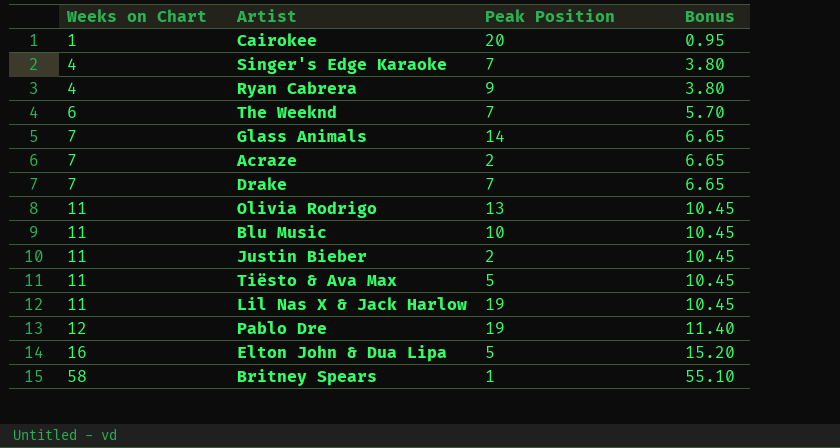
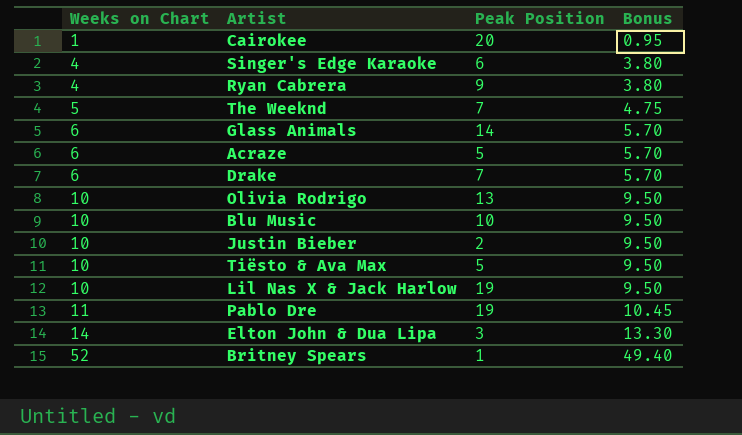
Singer's Edge Karaoke | Peak Position: 7 -> 6
The Weeknd | Weeks on Chart: 6 -> 5
The Weeknd | Bonus: 5.70 -> 4.75
Glass Animals | Weeks on Chart: 7 -> 6
Glass Animals | Bonus: 6.65 -> 5.70
Acraze | Weeks on Chart: 7 -> 6
Acraze | Peak Position: 2 -> 5
Acraze | Bonus: 6.65 -> 5.70
Drake | Weeks on Chart: 7 -> 6
Drake | Bonus: 6.65 -> 5.70
Olivia Rodrigo | Weeks on Chart: 11 -> 10
Olivia Rodrigo | Bonus: 10.45 -> 9.50
Blu Music | Weeks on Chart: 11 -> 10
Blu Music | Bonus: 10.45 -> 9.50
Justin Bieber | Weeks on Chart: 11 -> 10
Justin Bieber | Bonus: 10.45 -> 9.50
Tiësto & Ava Max | Weeks on Chart: 11 -> 10
Tiësto & Ava Max | Bonus: 10.45 -> 9.50
Lil Nas X & Jack Harlow | Weeks on Chart: 11 -> 10
Lil Nas X & Jack Harlow | Bonus: 10.45 -> 9.50
Pablo Dre | Weeks on Chart: 12 -> 11
Pablo Dre | Bonus: 11.40 -> 10.45
Elton John & Dua Lipa | Weeks on Chart: 16 -> 14
Elton John & Dua Lipa | Peak Position: 5 -> 3
Elton John & Dua Lipa | Bonus: 15.20 -> 13.30
Britney Spears | Weeks on Chart: 58 -> 52
Britney Spears | Bonus: 55.10 -> 49.40

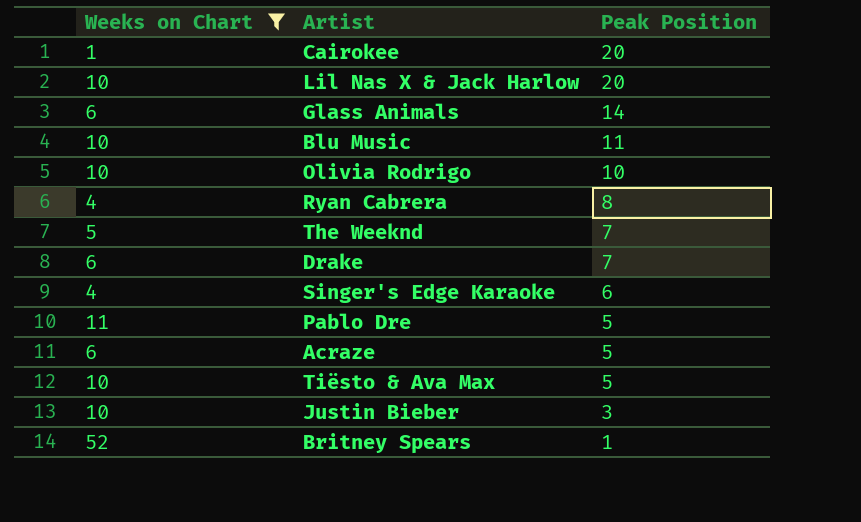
filter: none -> Weeks on Chart != 14
row order: Weeks on Chart ascending -> Peak Position descending
column Bonus | formula: [Weeks on Chart] * 0.95 -> none
Lil Nas X & Jack Harlow | Peak Position: 19 -> 20
Blu Music | Peak Position: 10 -> 11
Olivia Rodrigo | Peak Position: 13 -> 10
Ryan Cabrera | Peak Position: 9 -> 8
Pablo Dre | Peak Position: 19 -> 5
Justin Bieber | Peak Position: 2 -> 3

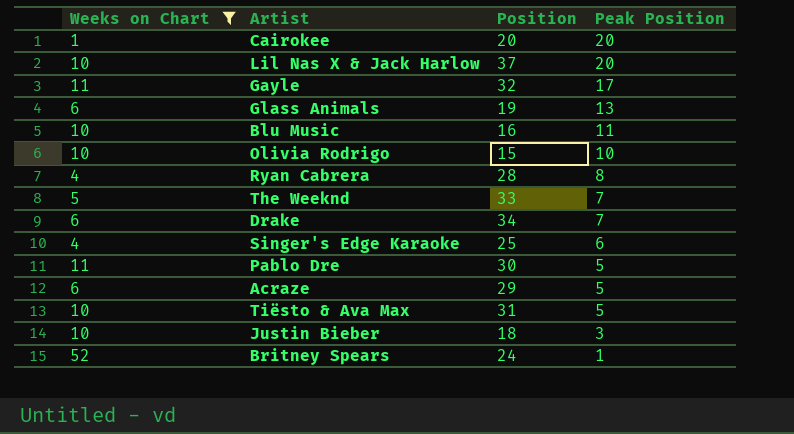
column Position | position: none -> 3
row Gayle: none -> 11 | 32 | 17
Glass Animals | Peak Position: 14 -> 13

